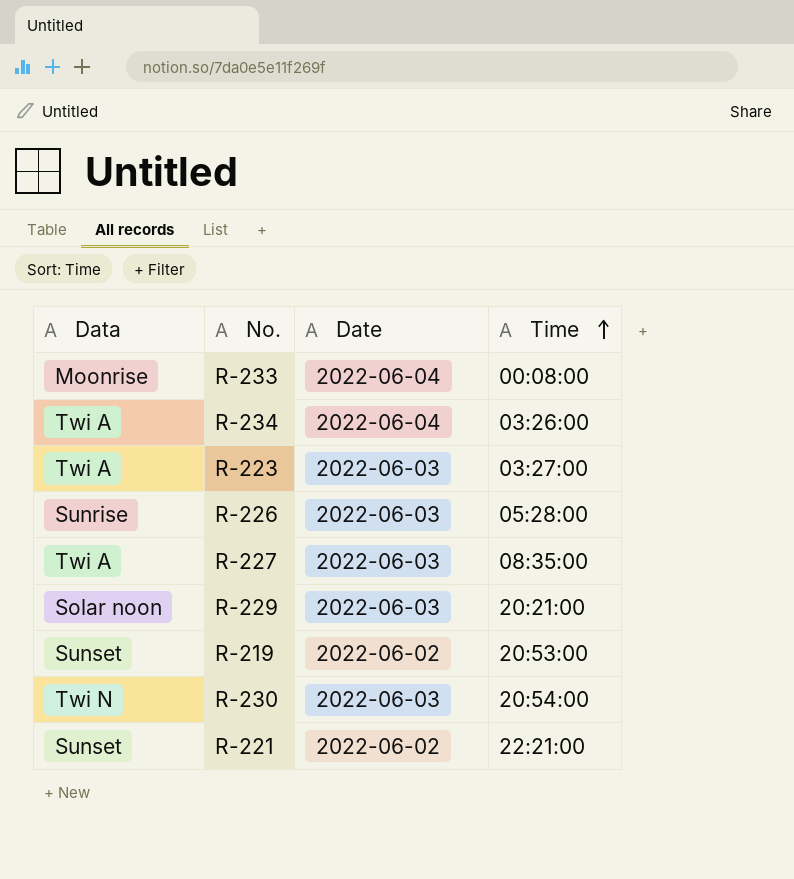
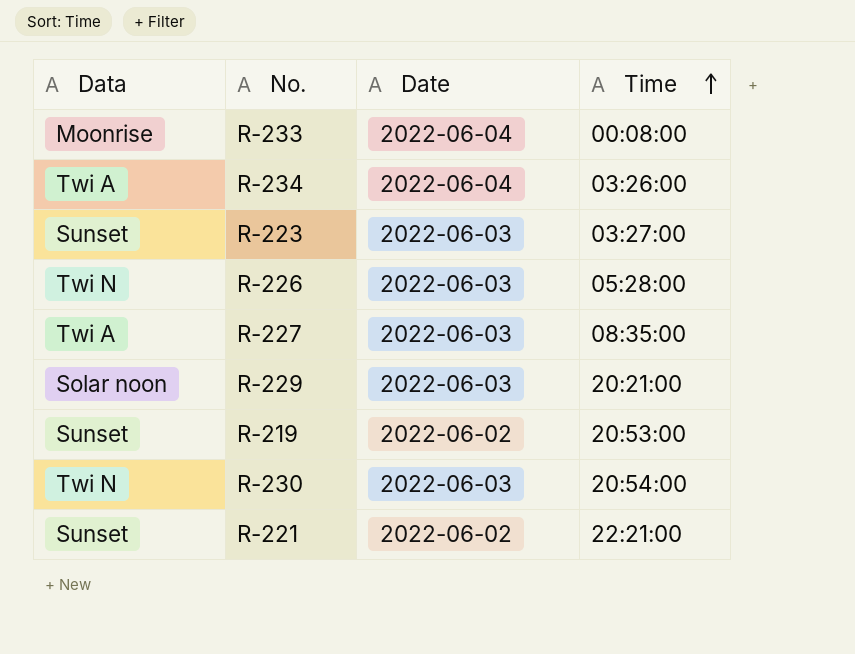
R-223 | Data: Twi A -> Sunset
R-226 | Data: Sunrise -> Twi N

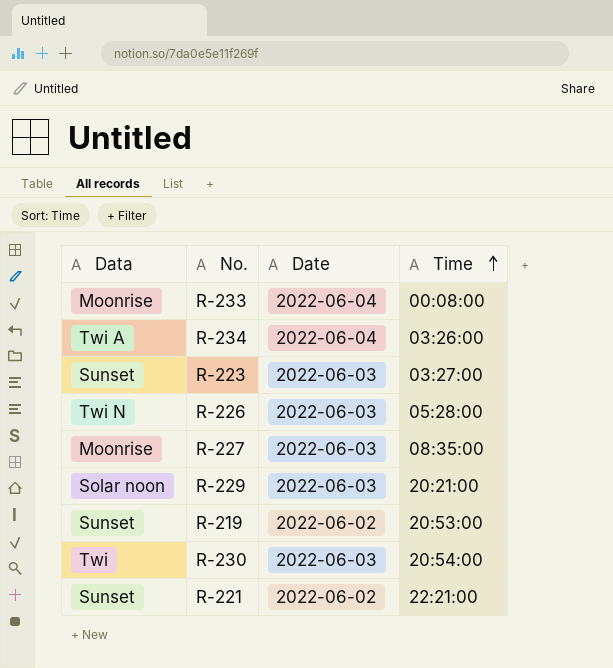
R-227 | Data: Twi A -> Moonrise
R-230 | Data: Twi N -> Twi

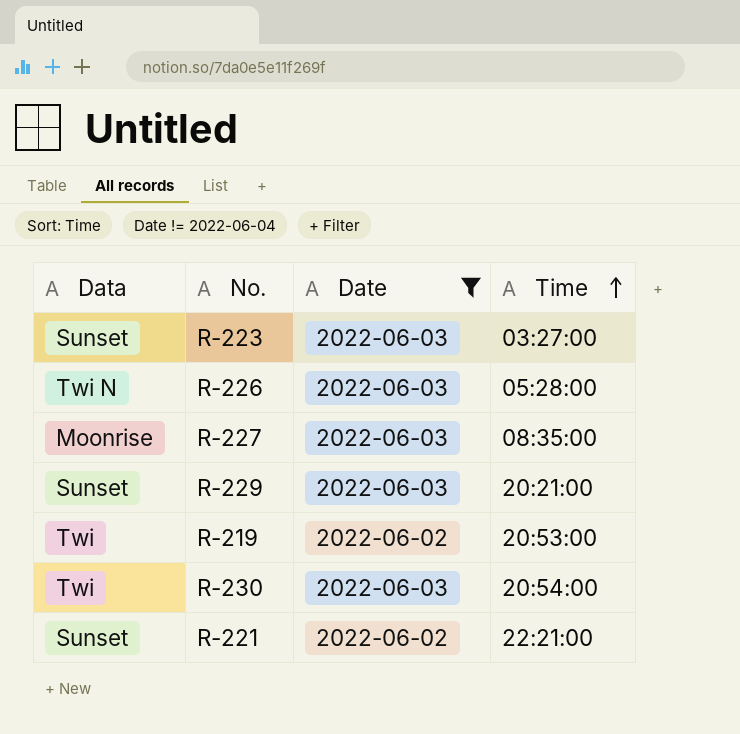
filter: none -> Date != 2022-06-04
R-229 | Data: Solar noon -> Sunset
R-219 | Data: Sunset -> Twi

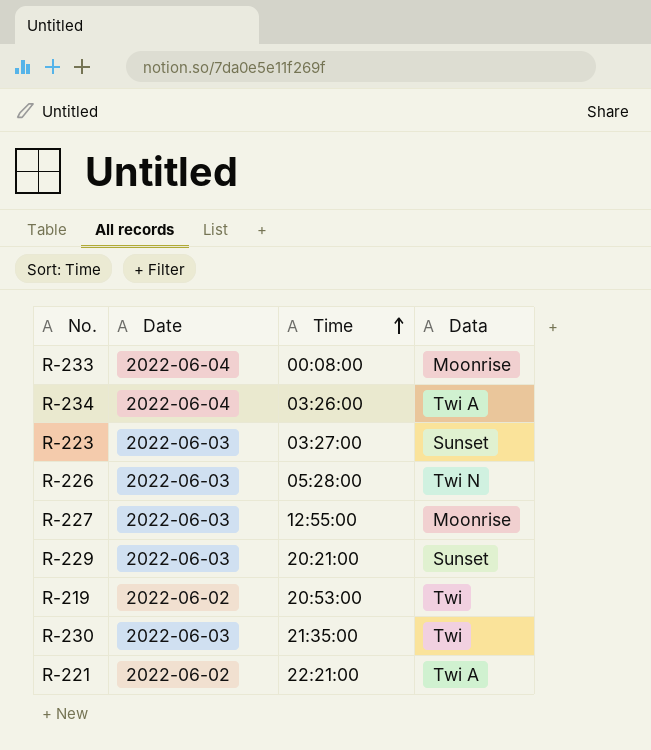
filter: Date != 2022-06-04 -> none
column Data | position: 1 -> 4
R-227 | Time: 08:35:00 -> 12:55:00
R-230 | Time: 20:54:00 -> 21:35:00
R-221 | Data: Sunset -> Twi A

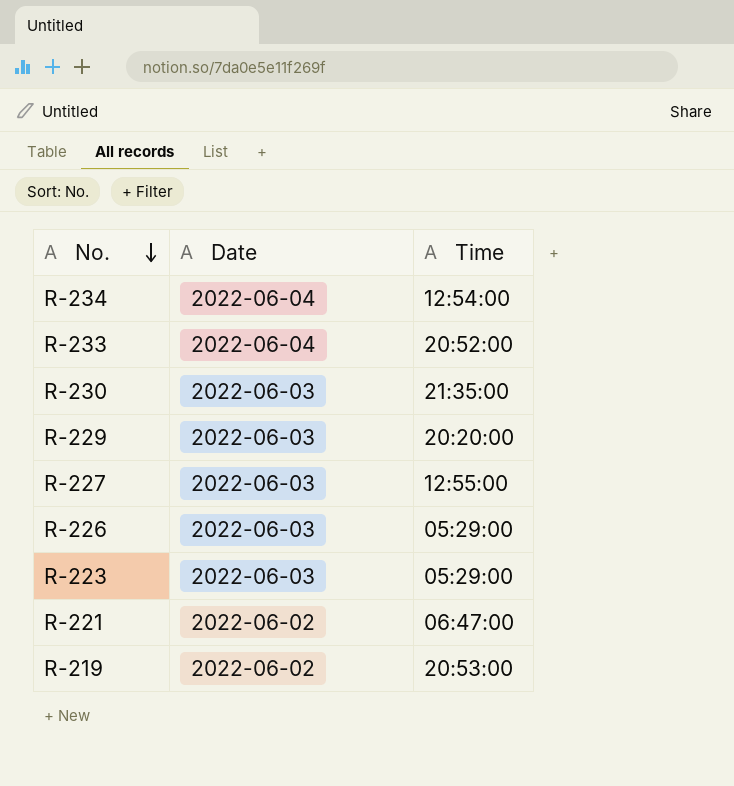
row order: Time ascending -> No. descending
column Data | position: 4 -> none
R-234 | Time: 03:26:00 -> 12:54:00
R-233 | Time: 00:08:00 -> 20:52:00
R-229 | Time: 20:21:00 -> 20:20:00
R-226 | Time: 05:28:00 -> 05:29:00
R-223 | Time: 03:27:00 -> 05:29:00
R-221 | Time: 22:21:00 -> 06:47:00

